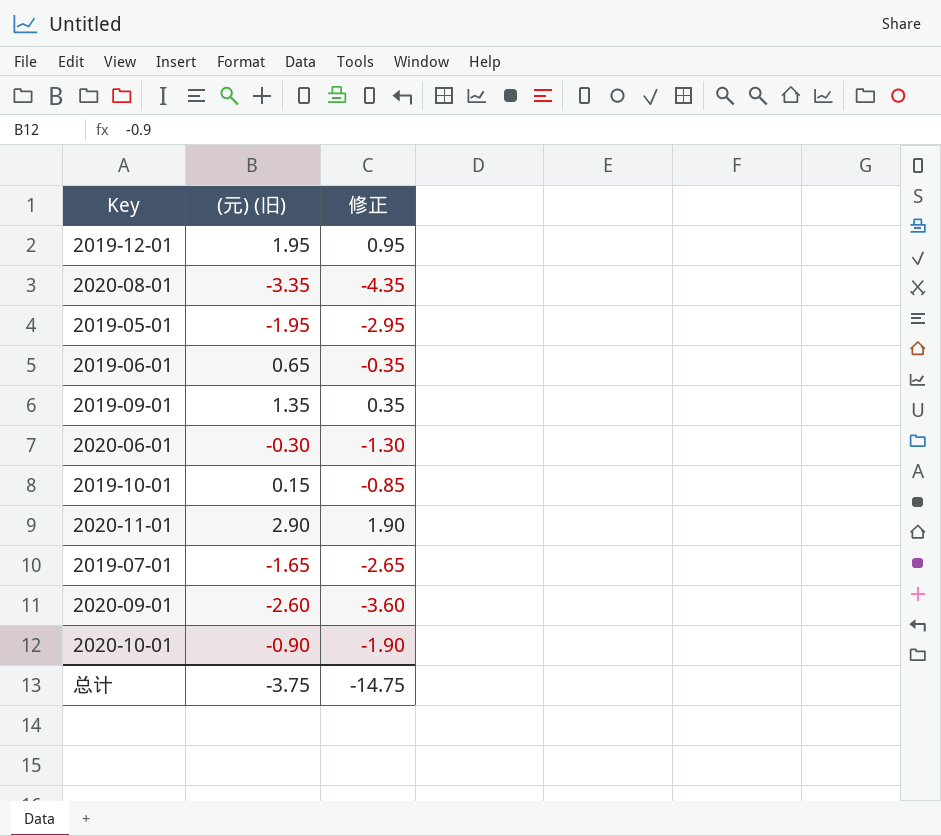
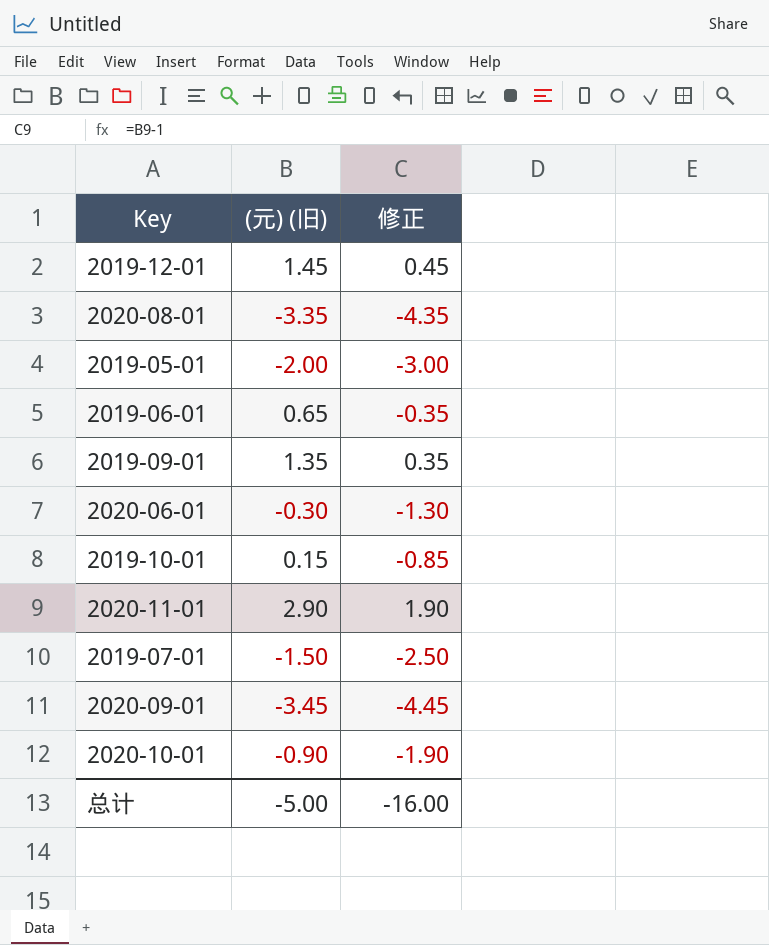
2019-12-01 | (元) (旧): 1.95 -> 1.45
2019-12-01 | 修正: 0.95 -> 0.45
2019-05-01 | (元) (旧): -1.95 -> -2.00
2019-05-01 | 修正: -2.95 -> -3.00
2019-07-01 | (元) (旧): -1.65 -> -1.50
2019-07-01 | 修正: -2.65 -> -2.50
2020-09-01 | (元) (旧): -2.60 -> -3.45
2020-09-01 | 修正: -3.60 -> -4.45
总计 | (元) (旧): -3.75 -> -5.00
总计 | 修正: -14.75 -> -16.00

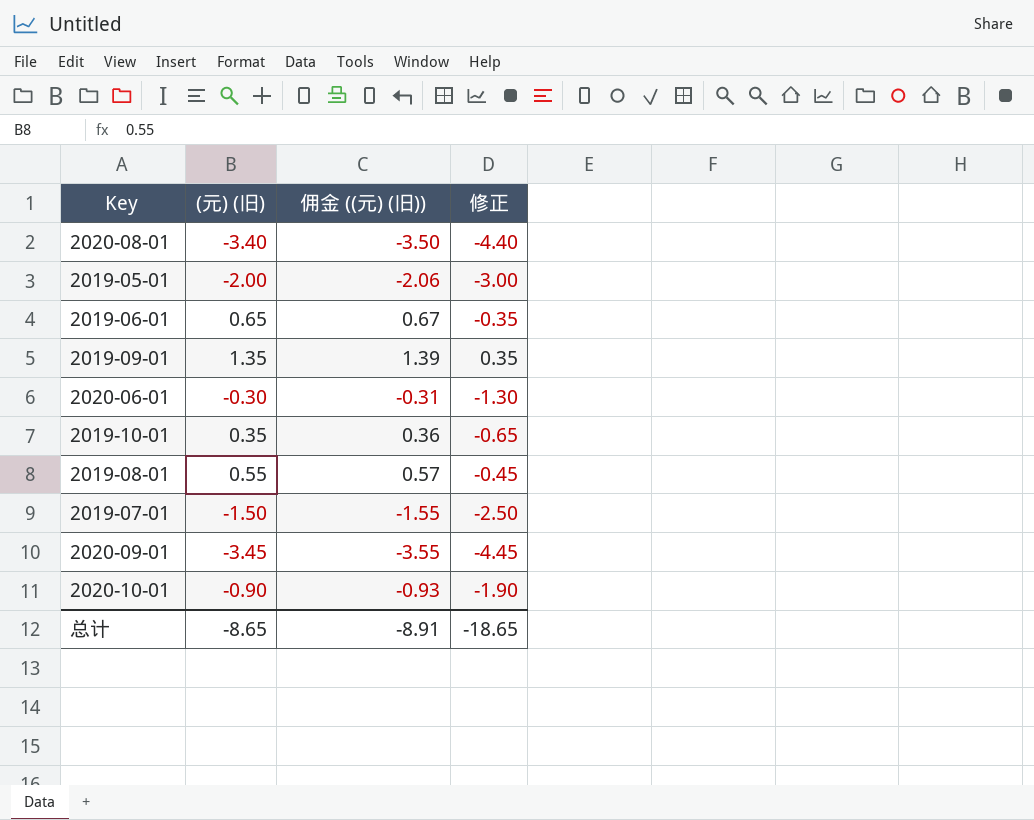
column 佣金 ((元) (旧)) | formula: none -> [(元) (旧)] * 1.03
row 2019-12-01: 1.45 | 0.45 -> none
row 2020-11-01: 2.90 | 1.90 -> none
2020-08-01 | (元) (旧): -3.35 -> -3.40
2020-08-01 | 修正: -4.35 -> -4.40
2019-10-01 | (元) (旧): 0.15 -> 0.35
2019-10-01 | 修正: -0.85 -> -0.65
row 2019-08-01: none -> 0.55 | 0.57 | -0.45
总计 | (元) (旧): -5.00 -> -8.65
总计 | 修正: -16.00 -> -18.65

